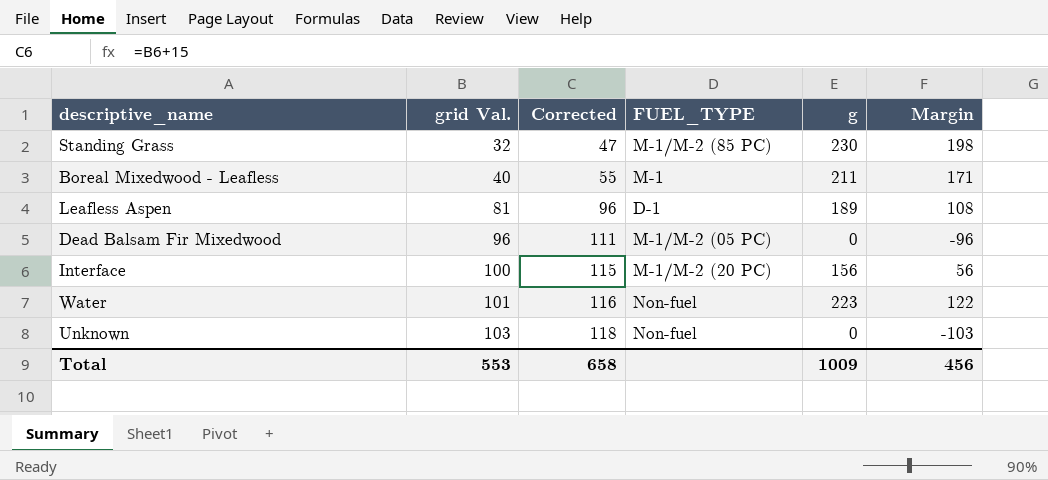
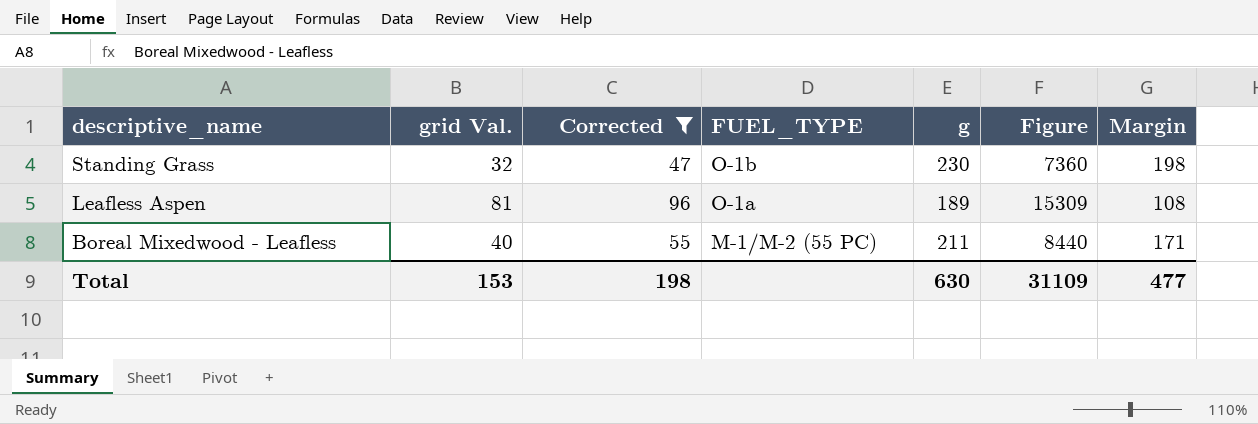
filter: none -> Corrected <= 96
row order: grid Val. ascending -> descriptive_name descending
column Figure | formula: none -> [grid Val.] * [g]
Standing Grass | FUEL_TYPE: M-1/M-2 (85 PC) -> O-1b
Leafless Aspen | FUEL_TYPE: D-1 -> O-1a
Boreal Mixedwood - Leafless | FUEL_TYPE: M-1 -> M-1/M-2 (55 PC)
Total | grid Val.: 553 -> 153
Total | Corrected: 658 -> 198
Total | g: 1009 -> 630
Total | Margin: 456 -> 477

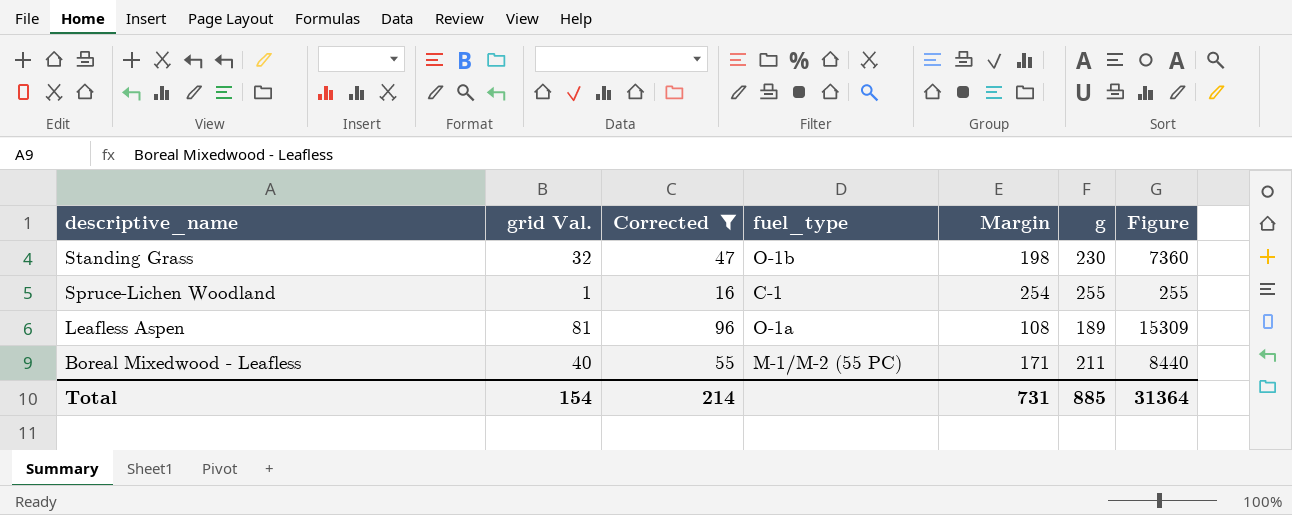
column name: FUEL_TYPE -> fuel_type
column Margin | position: 7 -> 5
row Spruce-Lichen Woodland: none -> 1 | 16 | C-1 | 254 | 255 | 255
Total | grid Val.: 153 -> 154
Total | Corrected: 198 -> 214
Total | Margin: 477 -> 731
Total | g: 630 -> 885
Total | Figure: 31109 -> 31364

